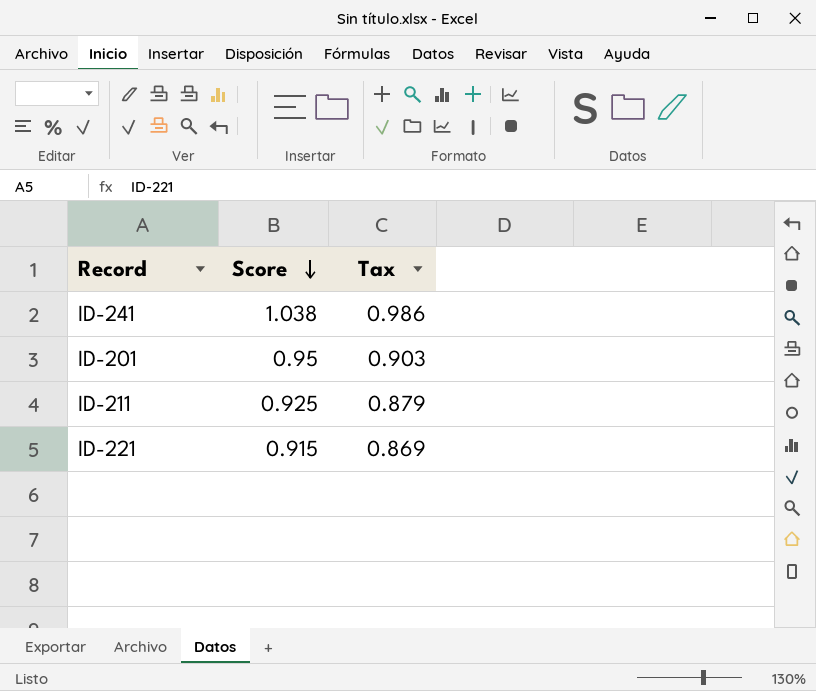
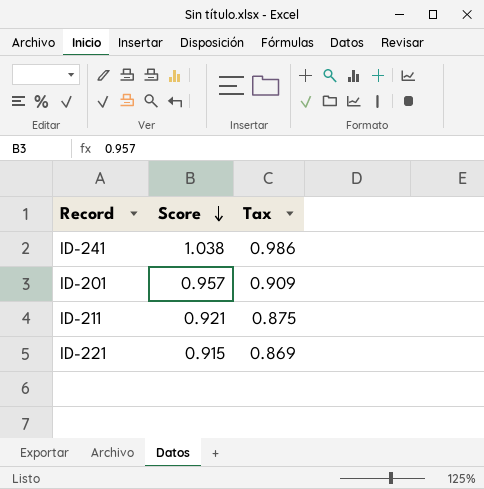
ID-201 | Score: 0.95 -> 0.957
ID-201 | Tax: 0.903 -> 0.909
ID-211 | Score: 0.925 -> 0.921
ID-211 | Tax: 0.879 -> 0.875

